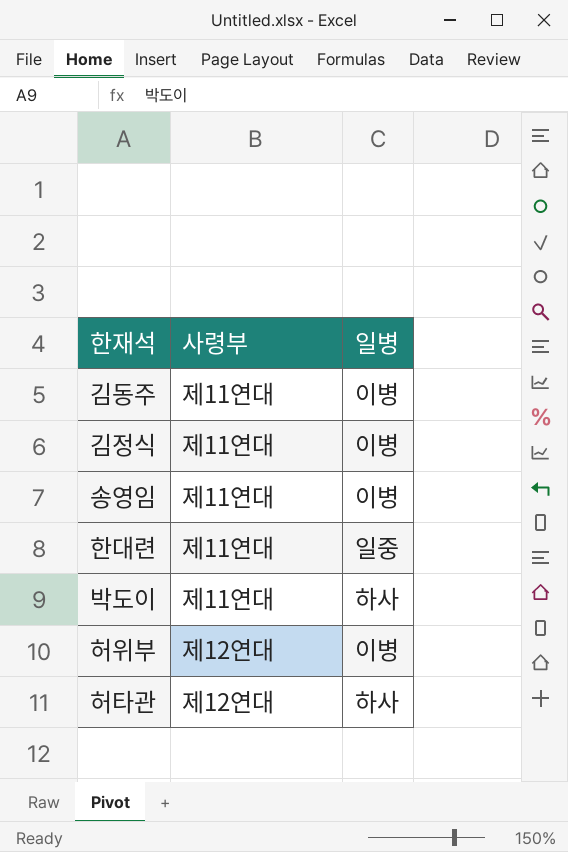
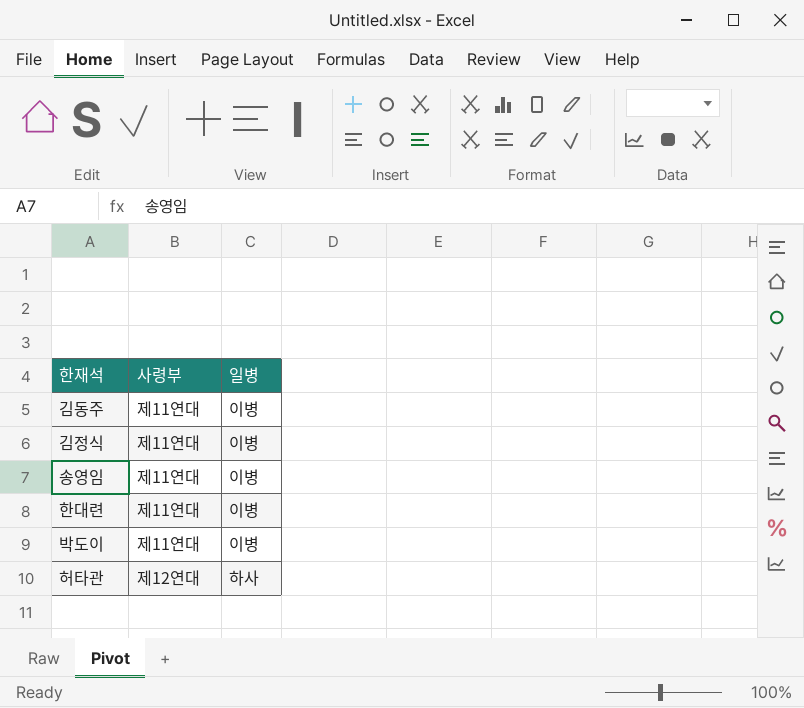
row 허위부: 제12연대 | 이병 -> none
한대련 | 일병: 일중 -> 이병
박도이 | 일병: 하사 -> 이병

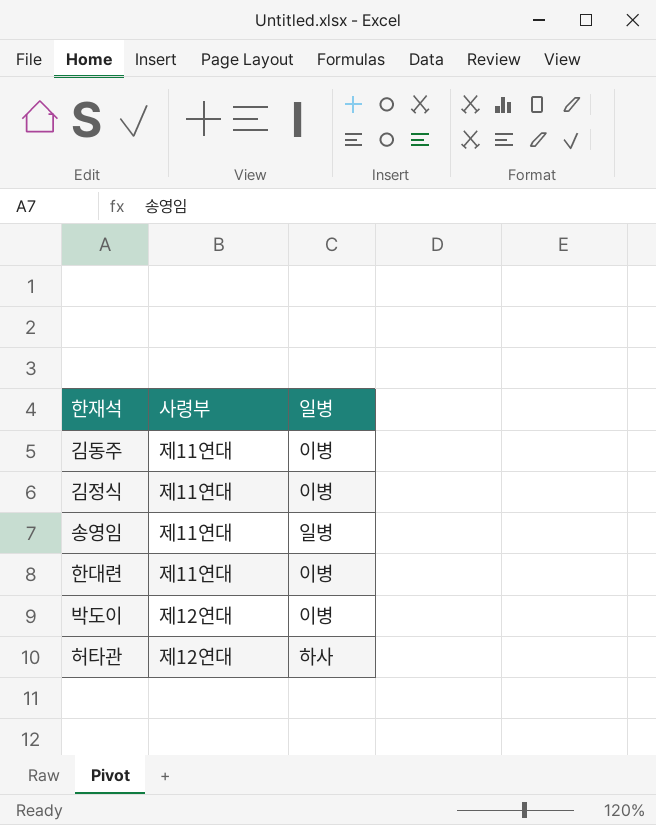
송영임 | 일병: 이병 -> 일병
박도이 | 사령부: 제11연대 -> 제12연대

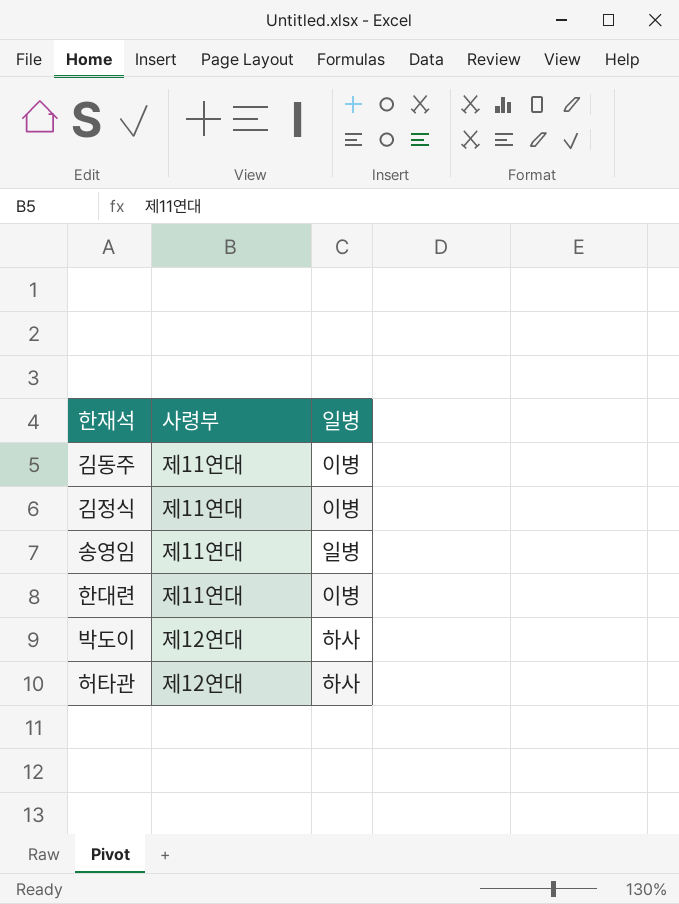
박도이 | 일병: 이병 -> 하사

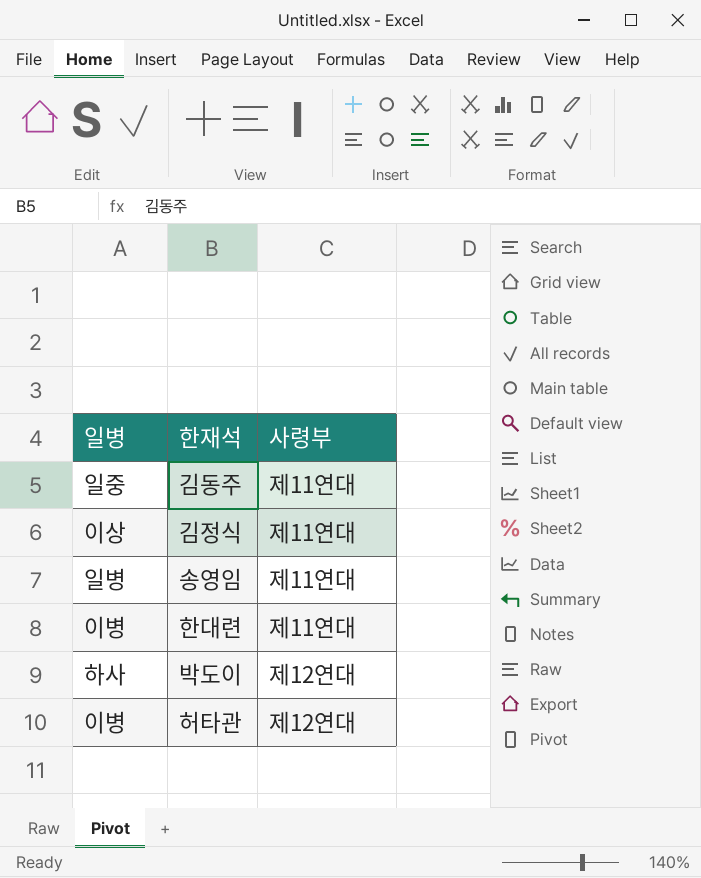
column 일병 | position: 3 -> 1
김동주 | 일병: 이병 -> 일중
김정식 | 일병: 이병 -> 이상
허타관 | 일병: 하사 -> 이병

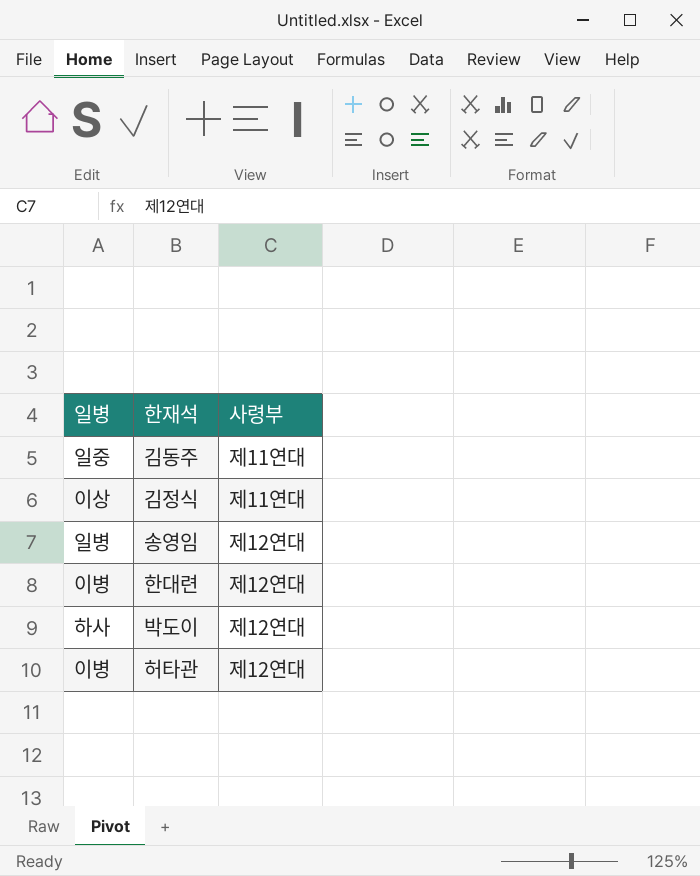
송영임 | 사령부: 제11연대 -> 제12연대
한대련 | 사령부: 제11연대 -> 제12연대

